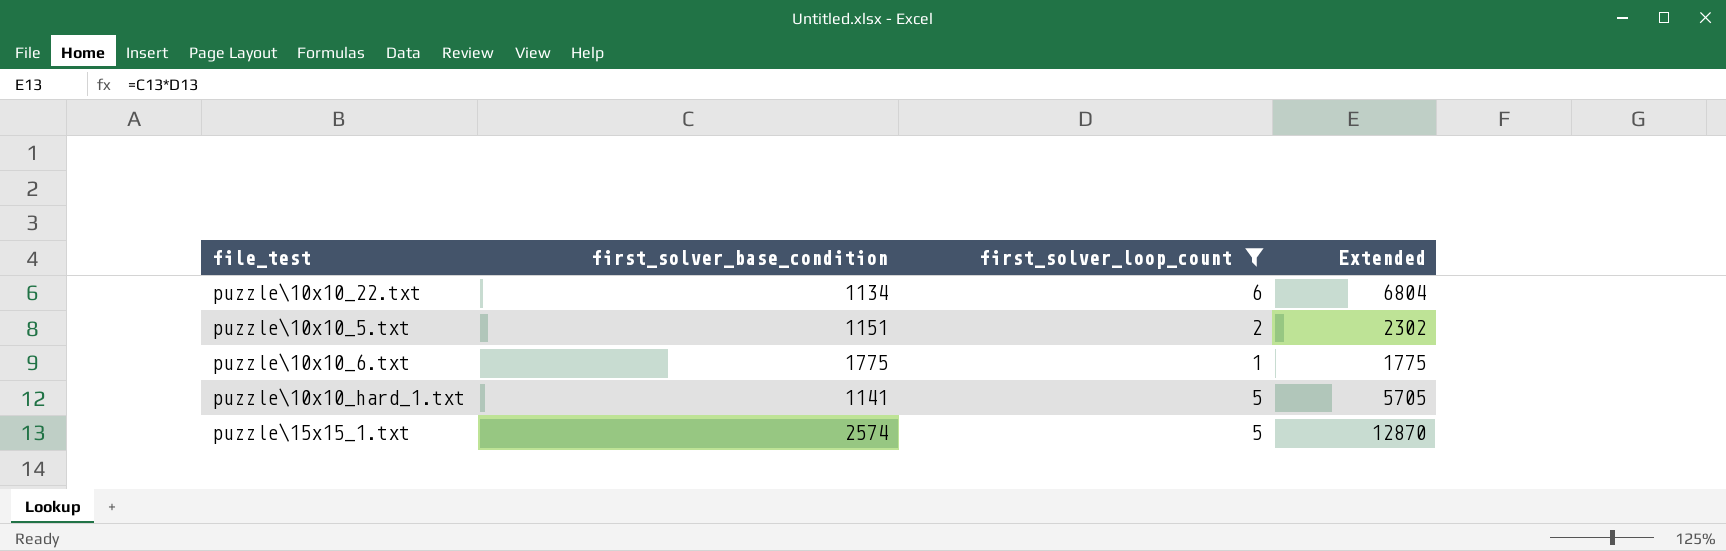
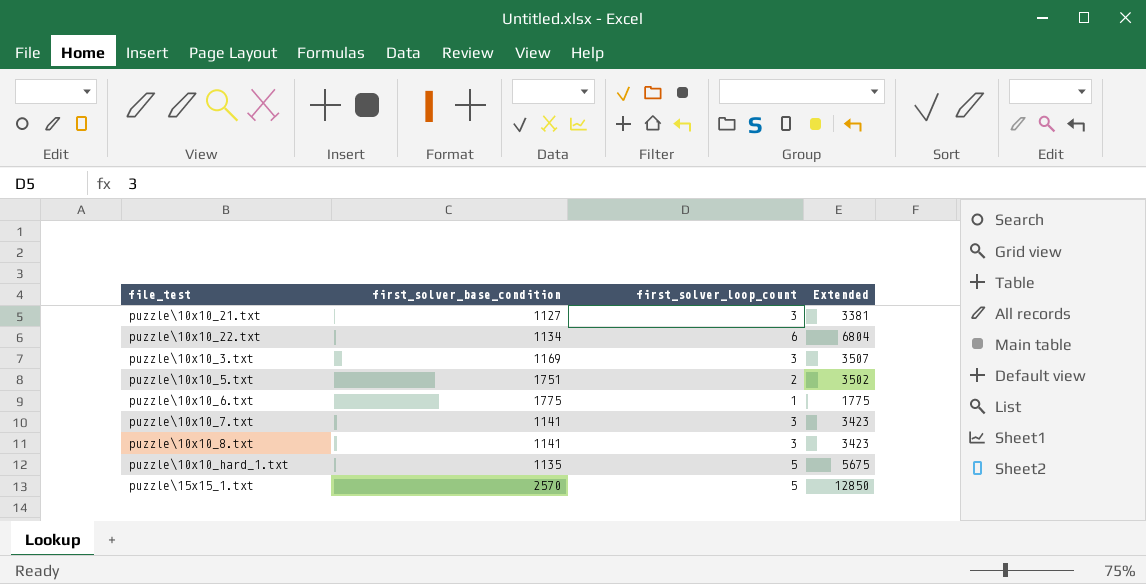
filter: first_solver_loop_count != 3 -> none
puzzle\10x10_5.txt | first_solver_base_condition: 1151 -> 1751
puzzle\10x10_5.txt | Extended: 2302 -> 3502
puzzle\10x10_hard_1.txt | first_solver_base_condition: 1141 -> 1135
puzzle\10x10_hard_1.txt | Extended: 5705 -> 5675
puzzle\15x15_1.txt | first_solver_base_condition: 2574 -> 2570
puzzle\15x15_1.txt | Extended: 12870 -> 12850

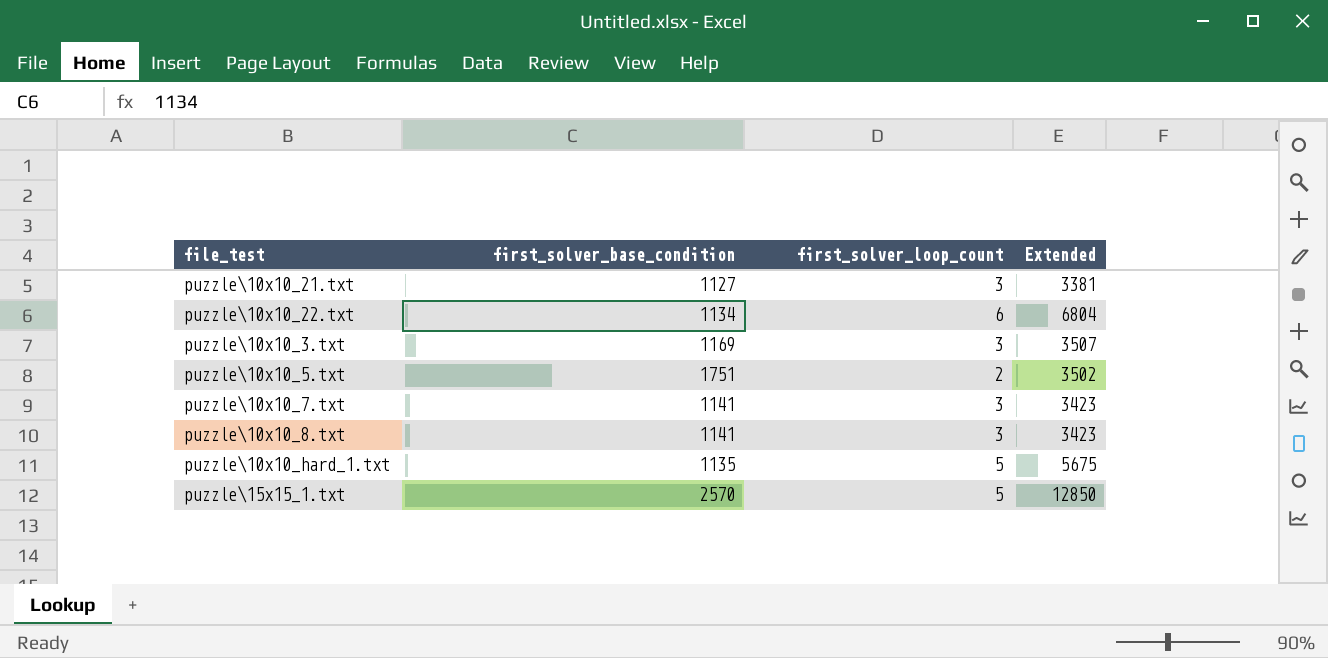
row puzzle\10x10_6.txt: 1775 | 1 | 1775 -> none

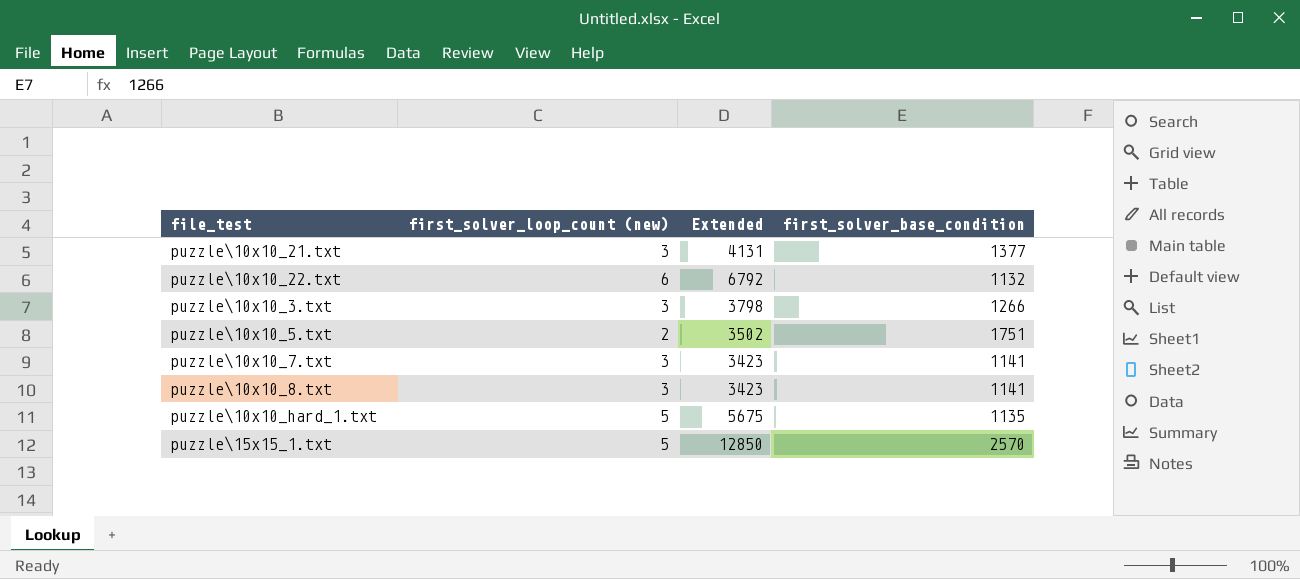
column name: first_solver_loop_count -> first_solver_loop_count (new)
column first_solver_base_condition | position: 2 -> 4
puzzle\10x10_21.txt | Extended: 3381 -> 4131
puzzle\10x10_21.txt | first_solver_base_condition: 1127 -> 1377
puzzle\10x10_22.txt | Extended: 6804 -> 6792
puzzle\10x10_22.txt | first_solver_base_condition: 1134 -> 1132
puzzle\10x10_3.txt | Extended: 3507 -> 3798
puzzle\10x10_3.txt | first_solver_base_condition: 1169 -> 1266

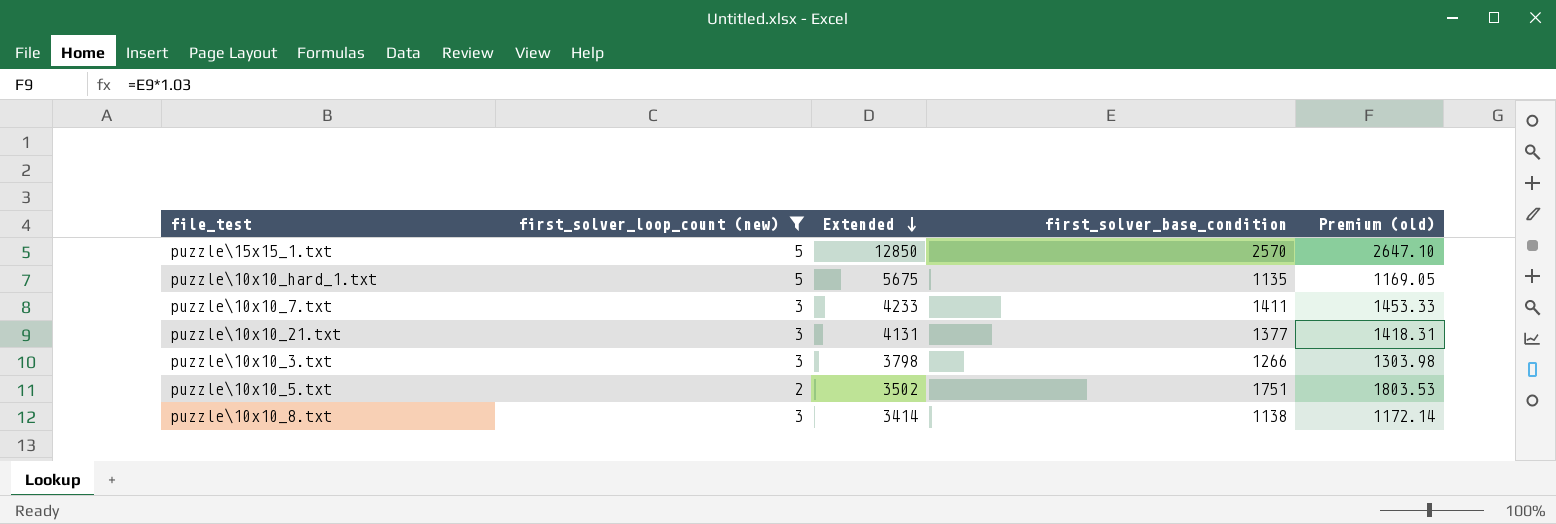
filter: none -> first_solver_loop_count (new) != 6
row order: none -> Extended descending
column Premium (old) | formula: none -> [first_solver_base_condition] * 1.03
puzzle\10x10_7.txt | Extended: 3423 -> 4233
puzzle\10x10_7.txt | first_solver_base_condition: 1141 -> 1411
puzzle\10x10_8.txt | Extended: 3423 -> 3414
puzzle\10x10_8.txt | first_solver_base_condition: 1141 -> 1138

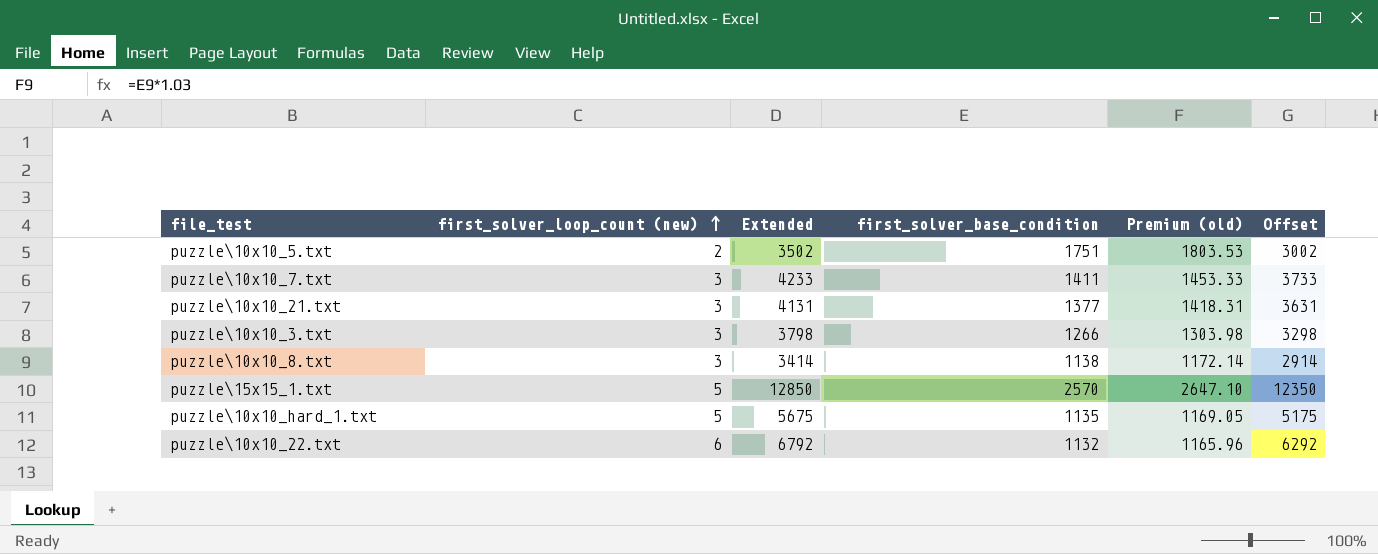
filter: first_solver_loop_count (new) != 6 -> none
row order: Extended descending -> first_solver_loop_count (new) ascending
column Offset | formula: none -> [Extended] - 500

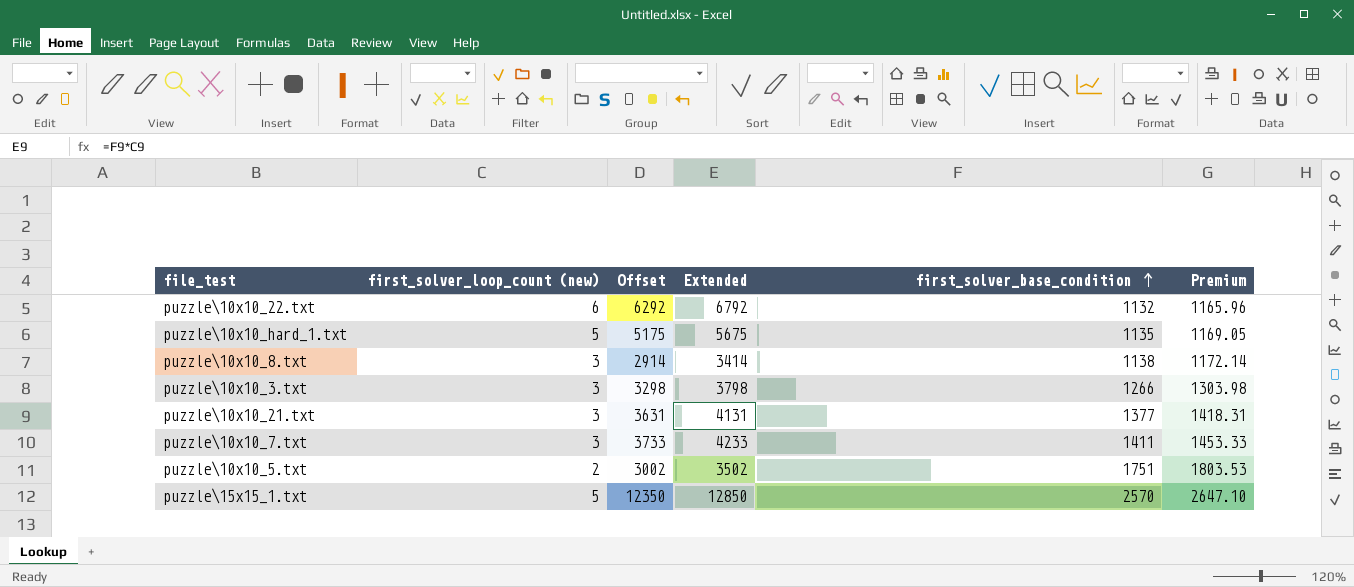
row order: first_solver_loop_count (new) ascending -> first_solver_base_condition ascending
column Offset | position: 6 -> 3
column name: Premium (old) -> Premium

